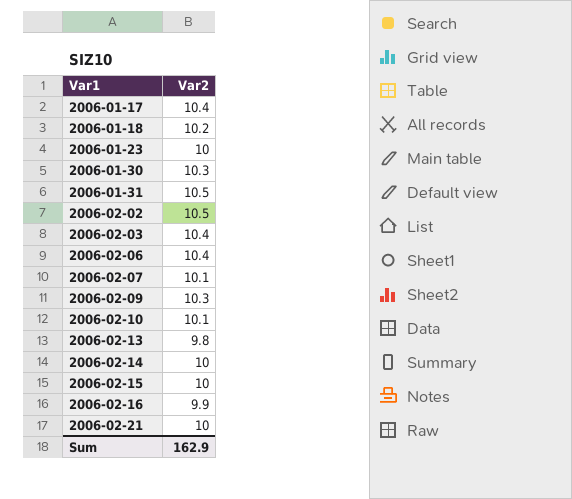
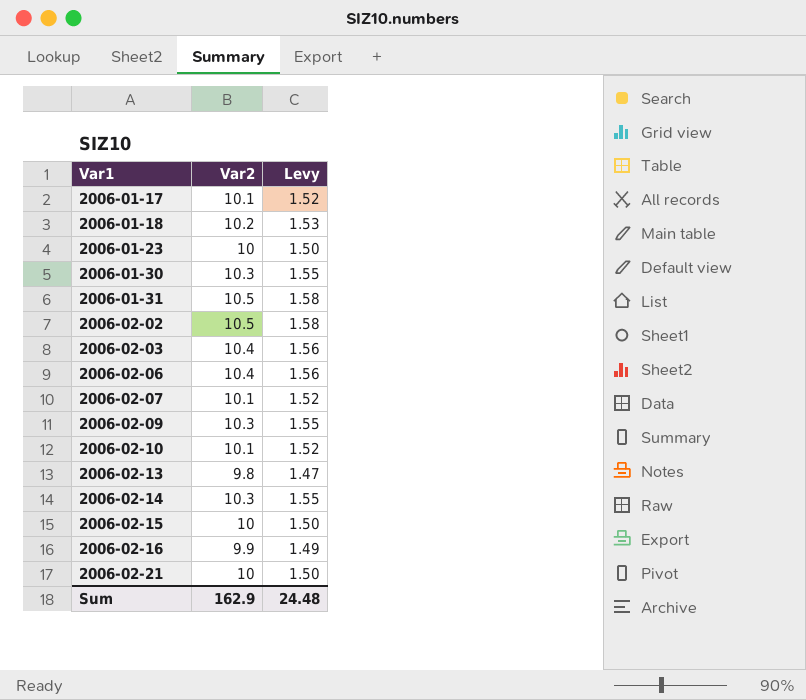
column Levy | formula: none -> [Var2] * 0.15
2006-01-17 | Var2: 10.4 -> 10.1
2006-02-14 | Var2: 10 -> 10.3

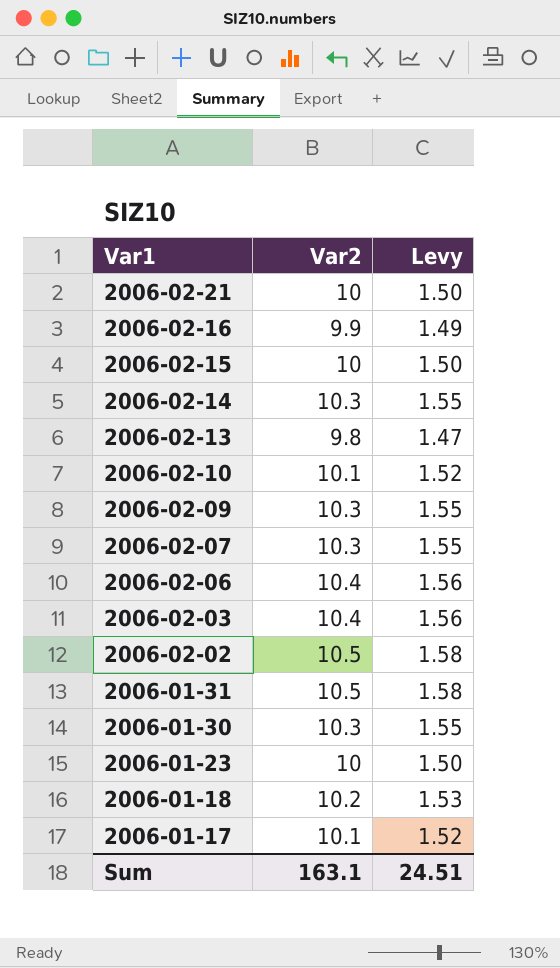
row order: Var1 ascending -> Var1 descending
2006-02-07 | Var2: 10.1 -> 10.3
2006-02-07 | Levy: 1.52 -> 1.55
Sum | Var2: 162.9 -> 163.1
Sum | Levy: 24.48 -> 24.51

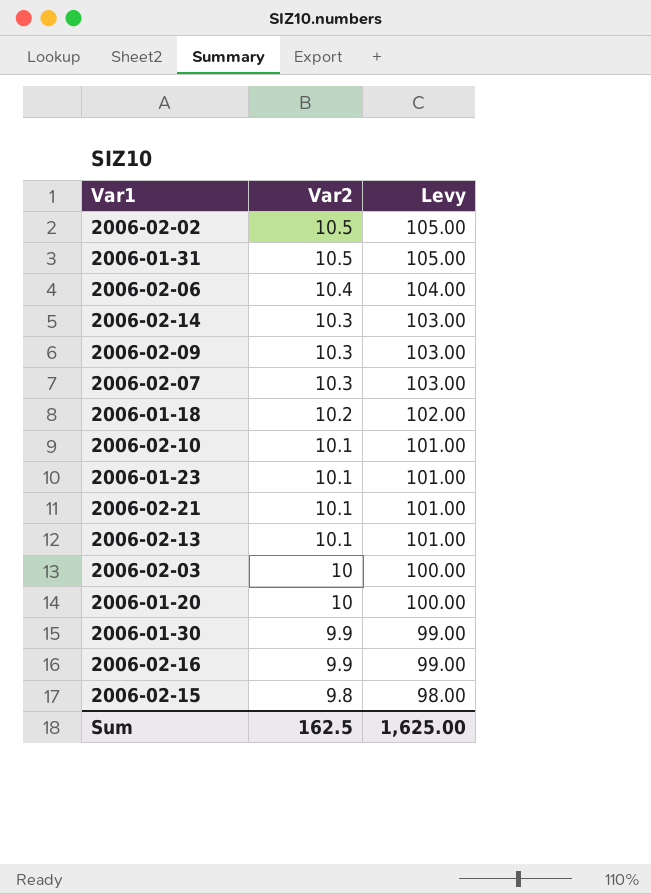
row order: Var1 descending -> Var2 descending
column Levy | formula: [Var2] * 0.15 -> [Var2] * 10
row 2006-01-17: 10.1 | 1.52 -> none
2006-01-23 | Var2: 10 -> 10.1
2006-02-21 | Var2: 10 -> 10.1
2006-02-13 | Var2: 9.8 -> 10.1
2006-02-03 | Var2: 10.4 -> 10
row 2006-01-20: none -> 10 | 100.00
2006-01-30 | Var2: 10.3 -> 9.9
2006-02-15 | Var2: 10 -> 9.8
Sum | Var2: 163.1 -> 162.5
Sum | Levy: 24.51 -> 1,625.00

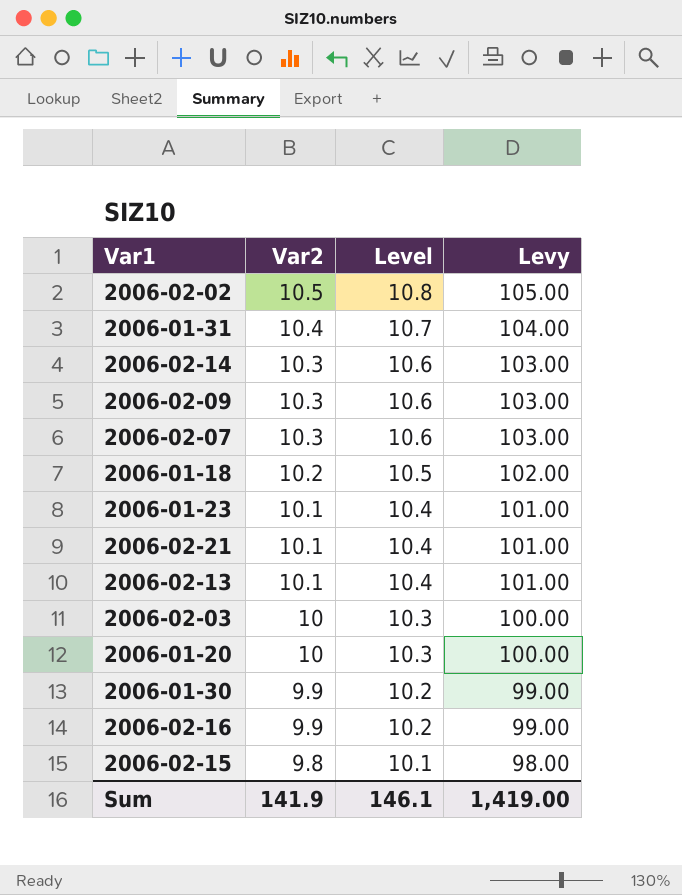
column Level | formula: none -> [Var2] * 1.03
row 2006-02-06: 10.4 | 104.00 -> none
row 2006-02-10: 10.1 | 101.00 -> none
2006-01-31 | Var2: 10.5 -> 10.4
2006-01-31 | Levy: 105.00 -> 104.00
Sum | Var2: 162.5 -> 141.9
Sum | Levy: 1,625.00 -> 1,419.00

